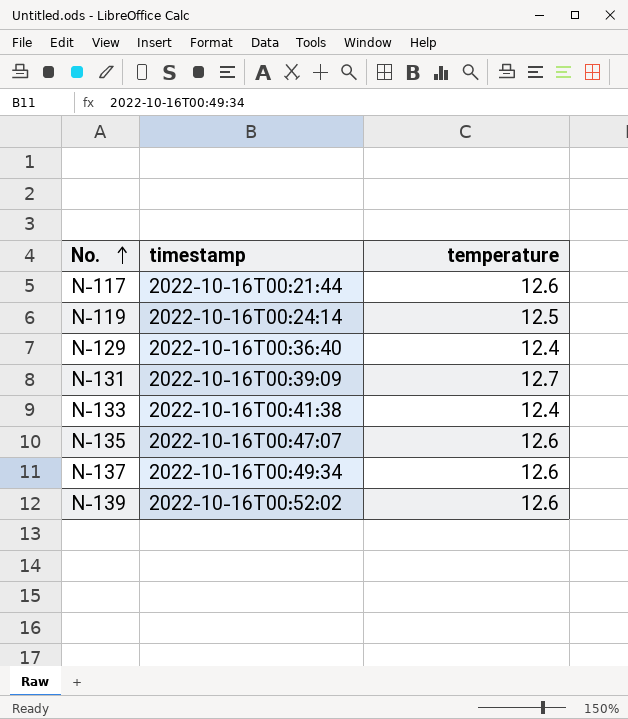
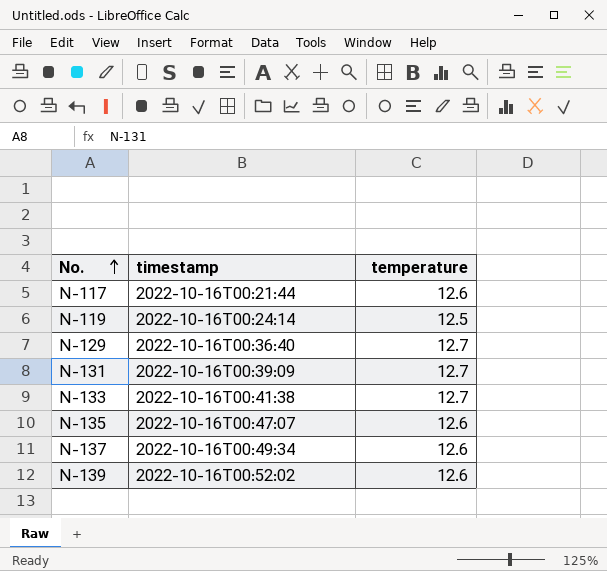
N-129 | temperature: 12.4 -> 12.7
N-133 | temperature: 12.4 -> 12.7

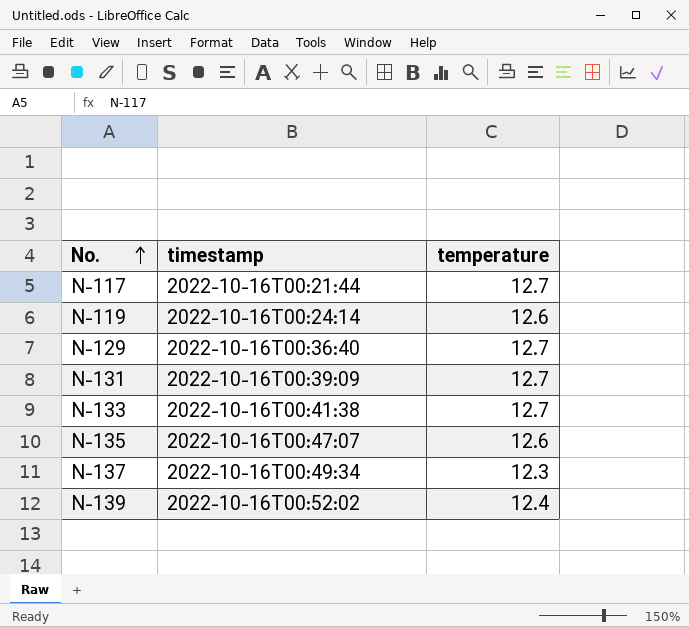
N-117 | temperature: 12.6 -> 12.7
N-119 | temperature: 12.5 -> 12.6
N-137 | temperature: 12.6 -> 12.3
N-139 | temperature: 12.6 -> 12.4

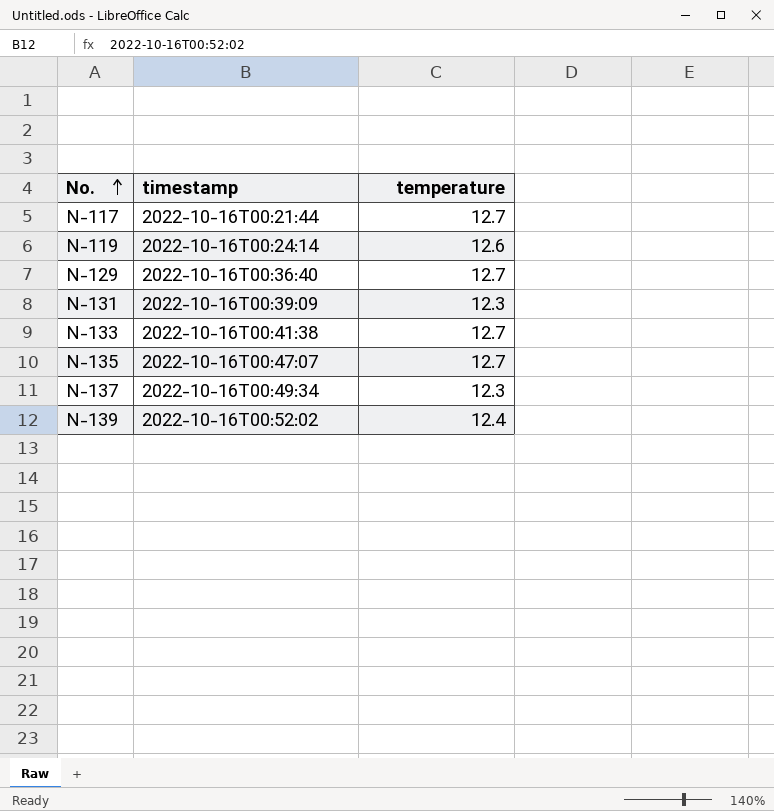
N-131 | temperature: 12.7 -> 12.3
N-135 | temperature: 12.6 -> 12.7

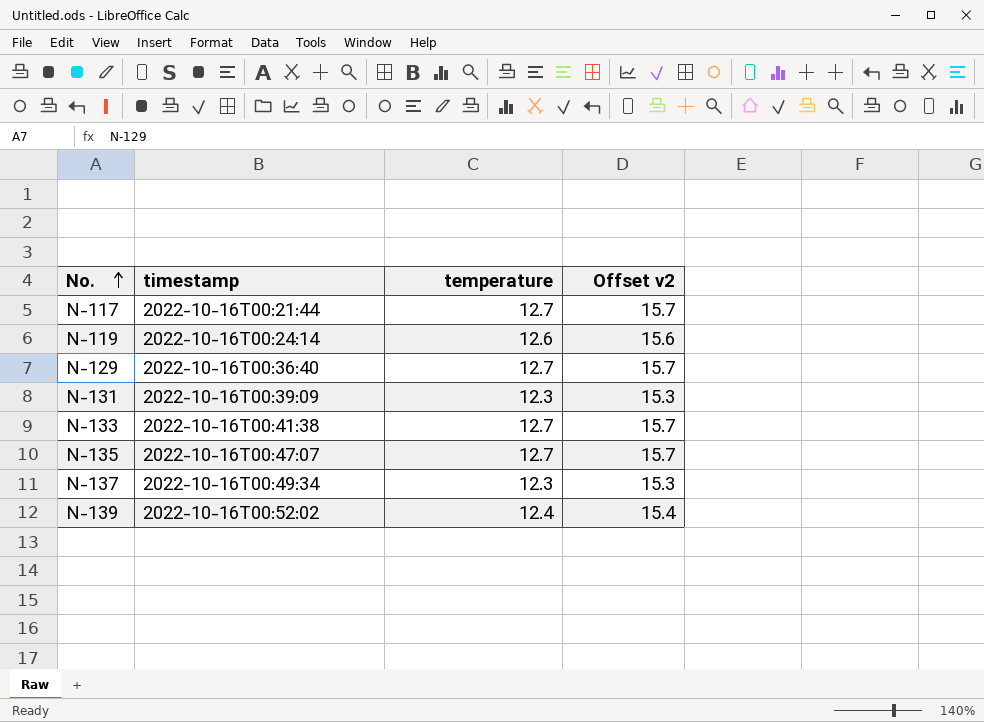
column Offset v2 | formula: none -> [temperature] + 3

